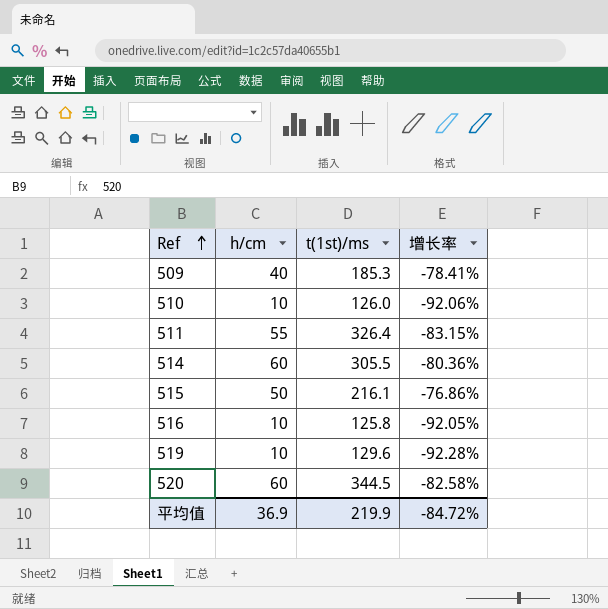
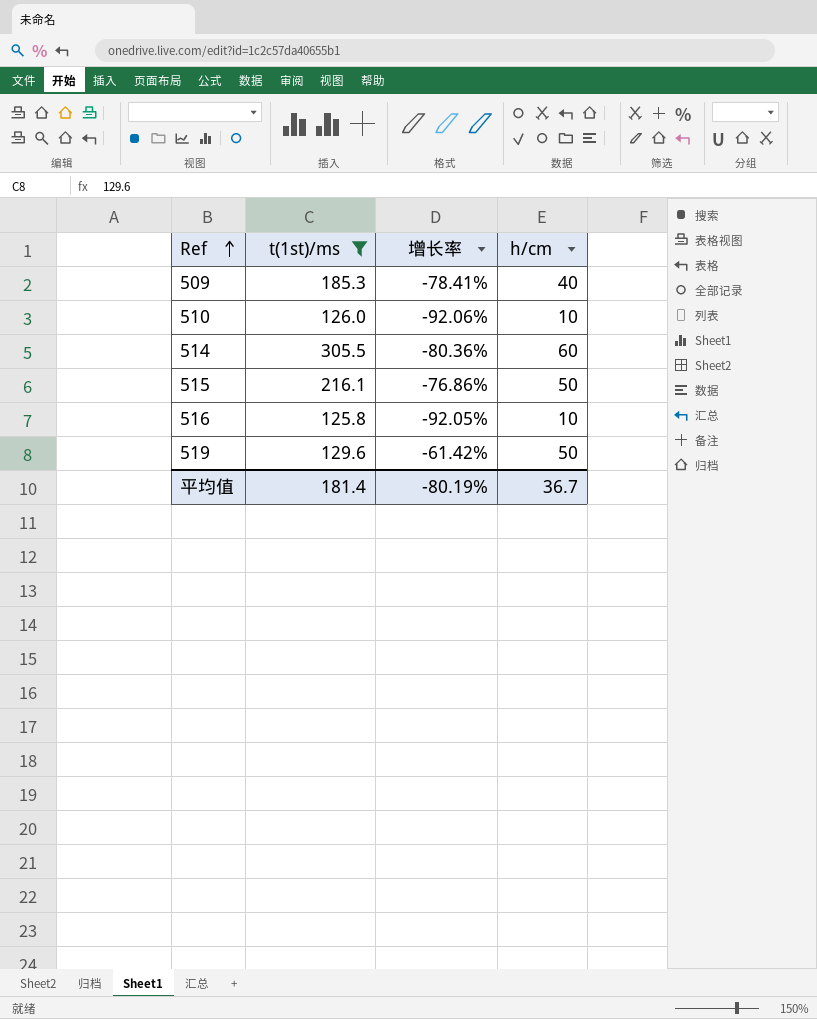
filter: none -> t(1st)/ms <= 305.5
column h/cm | position: 2 -> 4
519 | 增长率: -92.28% -> -61.42%
519 | h/cm: 10 -> 50
平均值 | t(1st)/ms: 219.9 -> 181.4
平均值 | 增长率: -84.72% -> -80.19%
平均值 | h/cm: 36.9 -> 36.7

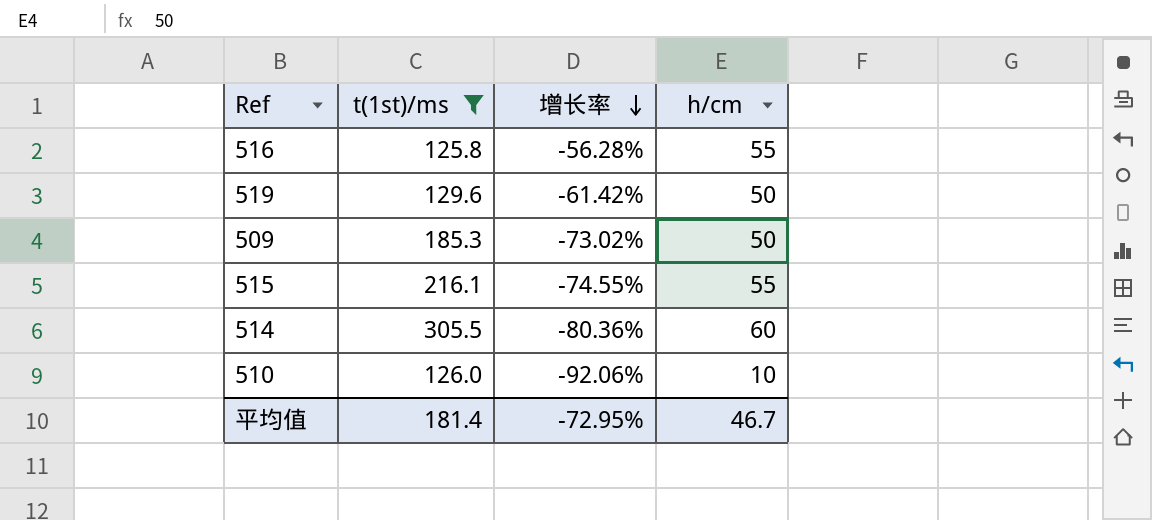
row order: Ref ascending -> 增长率 descending
516 | 增长率: -92.05% -> -56.28%
516 | h/cm: 10 -> 55
509 | 增长率: -78.41% -> -73.02%
509 | h/cm: 40 -> 50
515 | 增长率: -76.86% -> -74.55%
515 | h/cm: 50 -> 55
平均值 | 增长率: -80.19% -> -72.95%
平均值 | h/cm: 36.7 -> 46.7

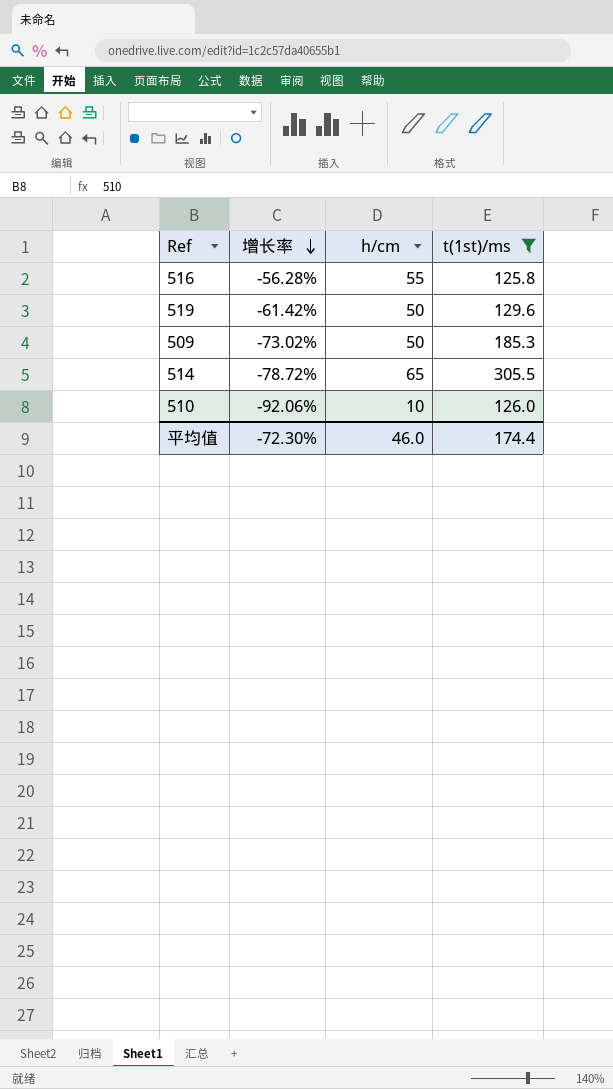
column t(1st)/ms | position: 2 -> 4
row 515: 216.1 | -74.55% | 55 -> none
514 | 增长率: -80.36% -> -78.72%
514 | h/cm: 60 -> 65
平均值 | 增长率: -72.95% -> -72.30%
平均值 | h/cm: 46.7 -> 46.0
平均值 | t(1st)/ms: 181.4 -> 174.4

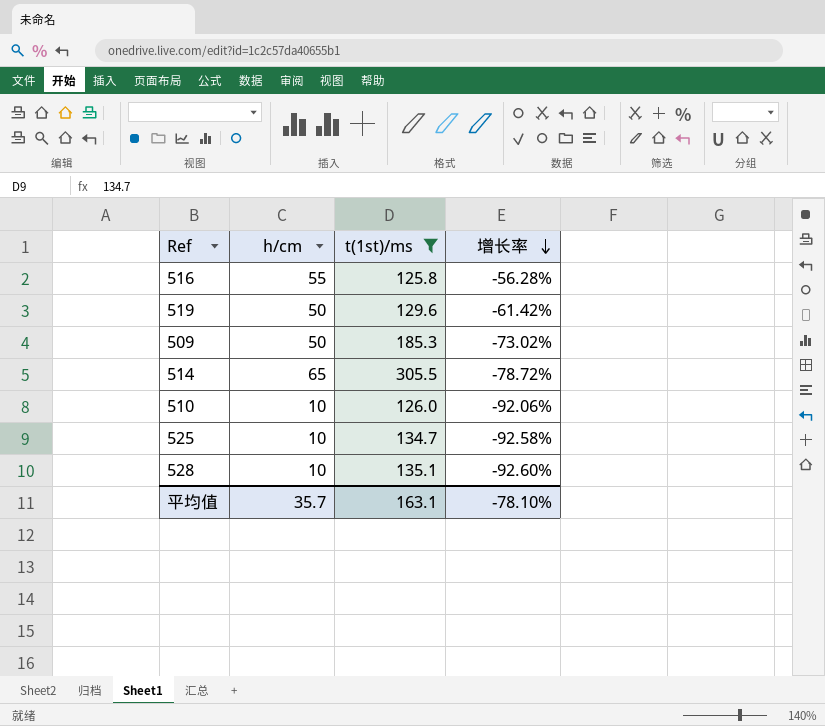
column 增长率 | position: 2 -> 4
row 525: none -> 10 | 134.7 | -92.58%
row 528: none -> 10 | 135.1 | -92.60%
平均值 | h/cm: 46.0 -> 35.7
平均值 | t(1st)/ms: 174.4 -> 163.1
平均值 | 增长率: -72.30% -> -78.10%

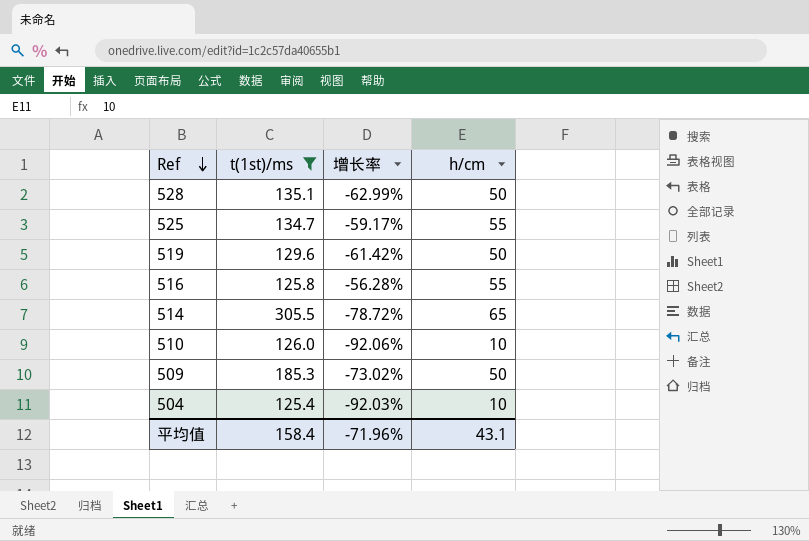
row order: 增长率 descending -> Ref descending
column h/cm | position: 2 -> 4
528 | 增长率: -92.60% -> -62.99%
528 | h/cm: 10 -> 50
525 | 增长率: -92.58% -> -59.17%
525 | h/cm: 10 -> 55
row 504: none -> 125.4 | -92.03% | 10
平均值 | t(1st)/ms: 163.1 -> 158.4
平均值 | 增长率: -78.10% -> -71.96%
平均值 | h/cm: 35.7 -> 43.1

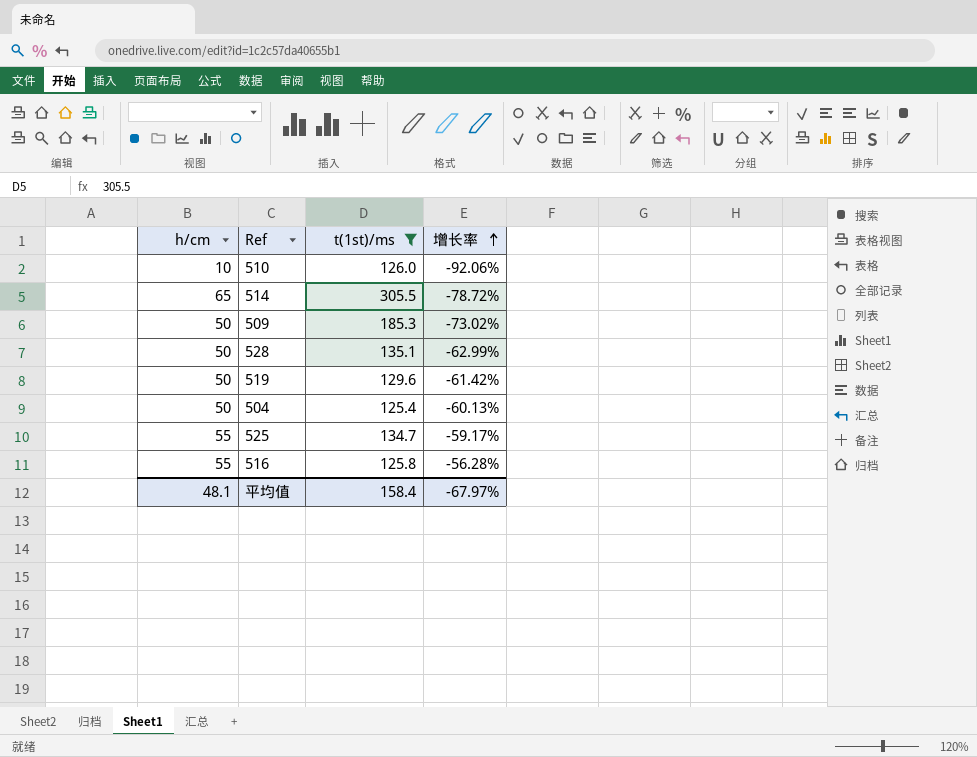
row order: Ref descending -> 增长率 ascending
column h/cm | position: 4 -> 1
504 | h/cm: 10 -> 50
504 | 增长率: -92.03% -> -60.13%
平均值 | h/cm: 43.1 -> 48.1
平均值 | 增长率: -71.96% -> -67.97%

